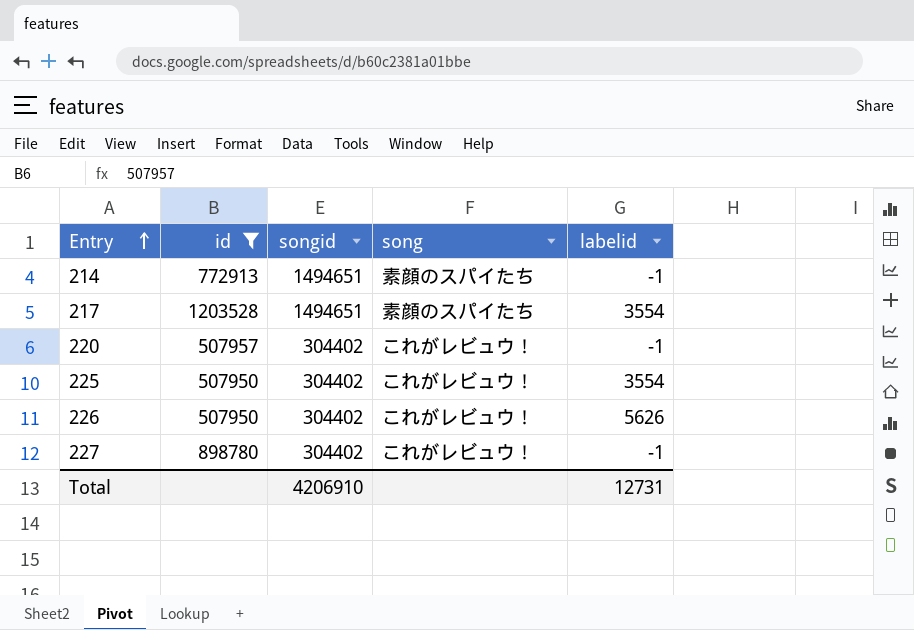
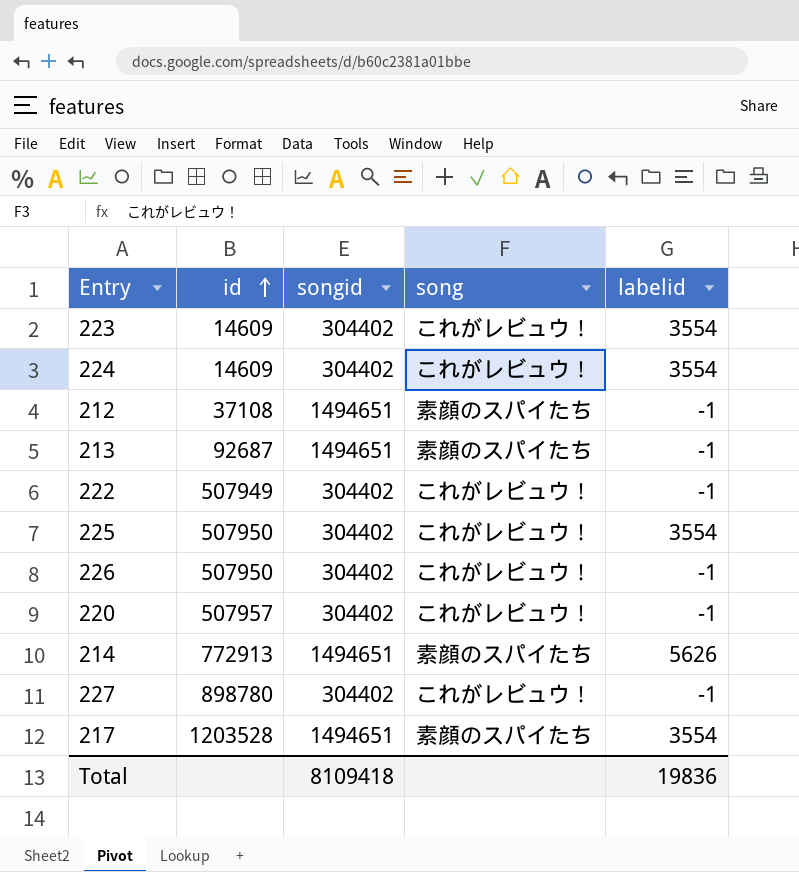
filter: id >= 507950 -> none
row order: Entry ascending -> id ascending
226 | labelid: 5626 -> -1
214 | labelid: -1 -> 5626
Total | songid: 4206910 -> 8109418
Total | labelid: 12731 -> 19836

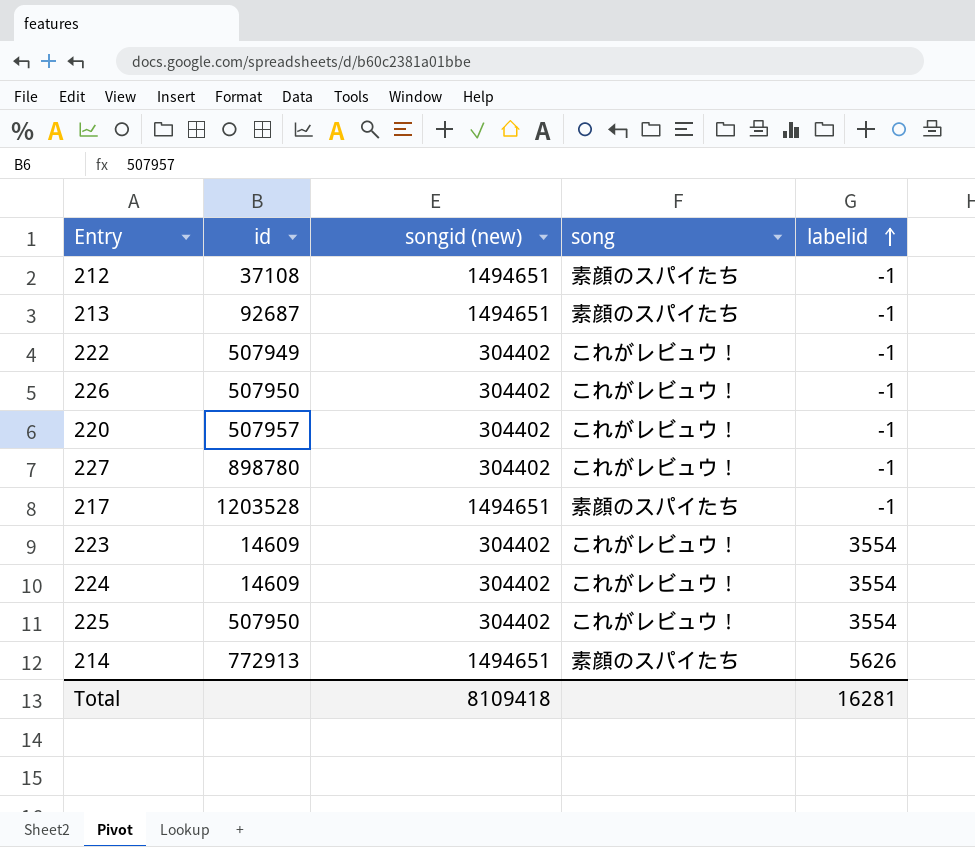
row order: id ascending -> labelid ascending
column name: songid -> songid (new)
217 | labelid: 3554 -> -1
Total | labelid: 19836 -> 16281

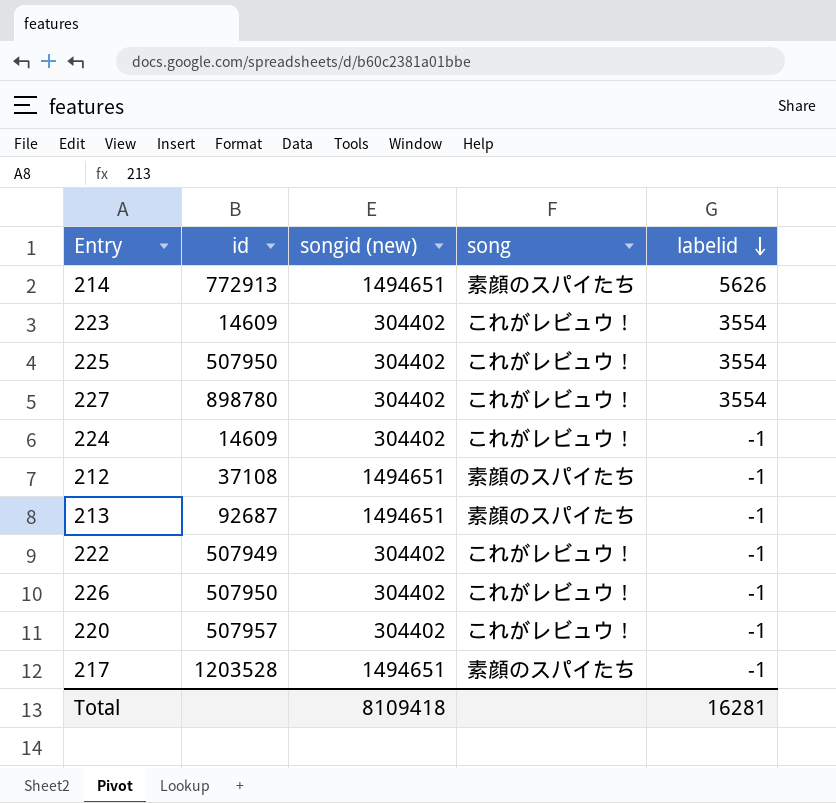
row order: labelid ascending -> labelid descending
227 | labelid: -1 -> 3554
224 | labelid: 3554 -> -1

